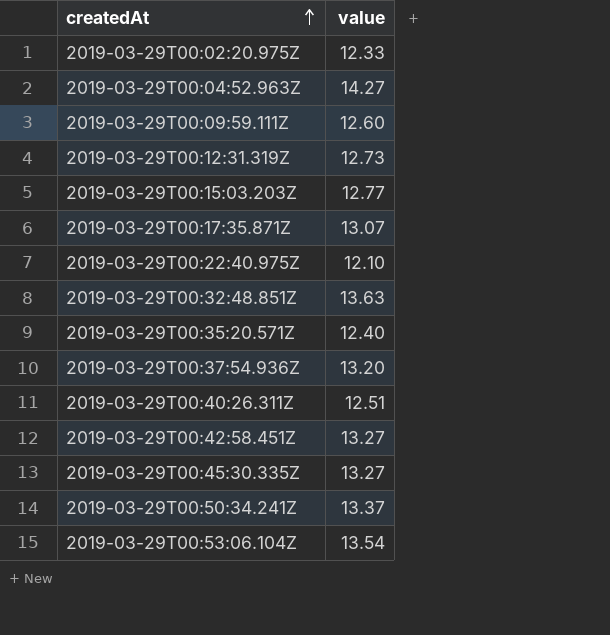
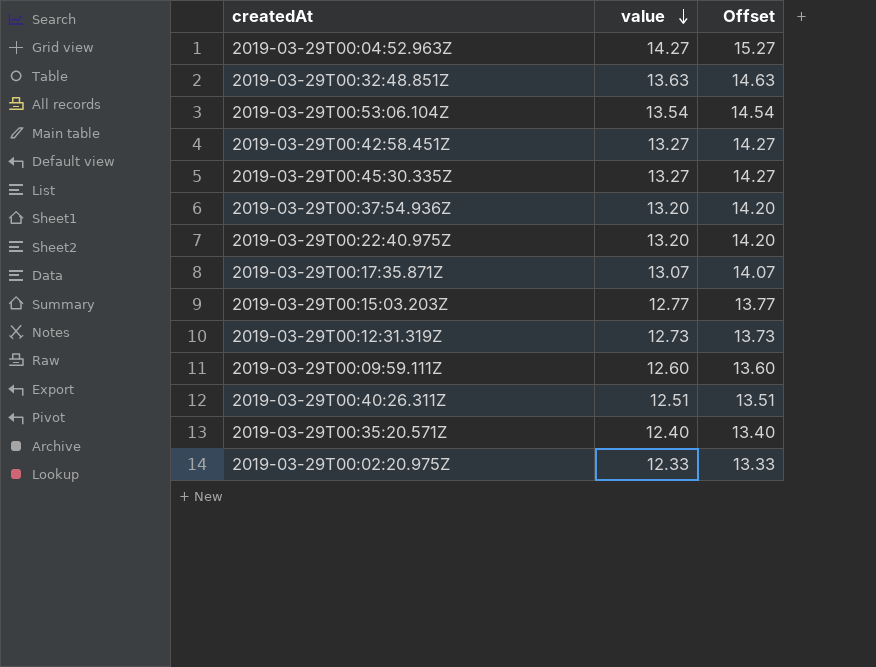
row order: createdAt ascending -> value descending
column Offset | formula: none -> [value] + 1
row 2019-03-29T00:50:34.241Z: 13.37 -> none
2019-03-29T00:22:40.975Z | value: 12.10 -> 13.20

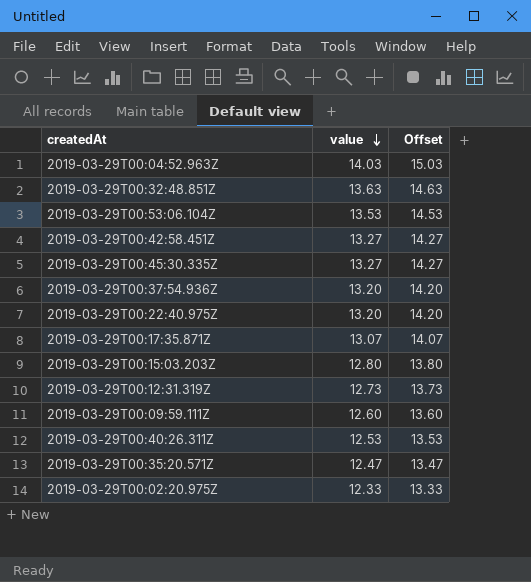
2019-03-29T00:04:52.963Z | value: 14.27 -> 14.03
2019-03-29T00:04:52.963Z | Offset: 15.27 -> 15.03
2019-03-29T00:53:06.104Z | value: 13.54 -> 13.53
2019-03-29T00:53:06.104Z | Offset: 14.54 -> 14.53
2019-03-29T00:15:03.203Z | value: 12.77 -> 12.80
2019-03-29T00:15:03.203Z | Offset: 13.77 -> 13.80
2019-03-29T00:40:26.311Z | value: 12.51 -> 12.53
2019-03-29T00:40:26.311Z | Offset: 13.51 -> 13.53
2019-03-29T00:35:20.571Z | value: 12.40 -> 12.47
2019-03-29T00:35:20.571Z | Offset: 13.40 -> 13.47

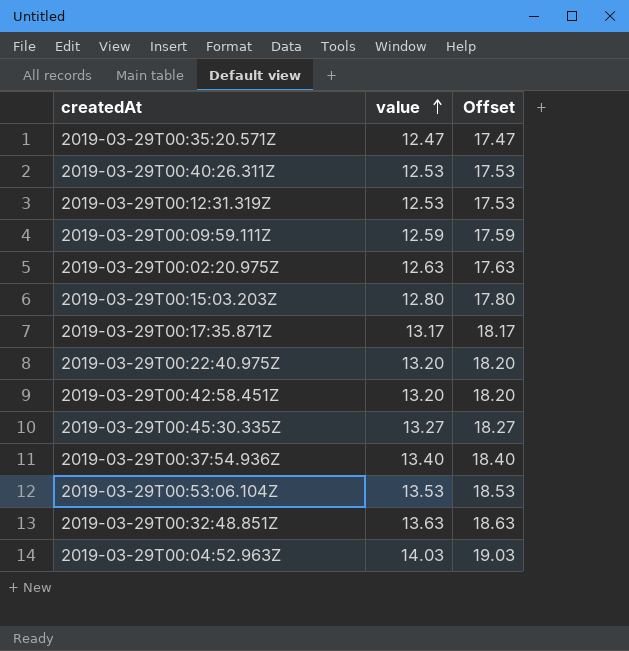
row order: value descending -> value ascending
column Offset | formula: [value] + 1 -> [value] + 5
2019-03-29T00:12:31.319Z | value: 12.73 -> 12.53
2019-03-29T00:09:59.111Z | value: 12.60 -> 12.59
2019-03-29T00:02:20.975Z | value: 12.33 -> 12.63
2019-03-29T00:17:35.871Z | value: 13.07 -> 13.17
2019-03-29T00:42:58.451Z | value: 13.27 -> 13.20
2019-03-29T00:37:54.936Z | value: 13.20 -> 13.40

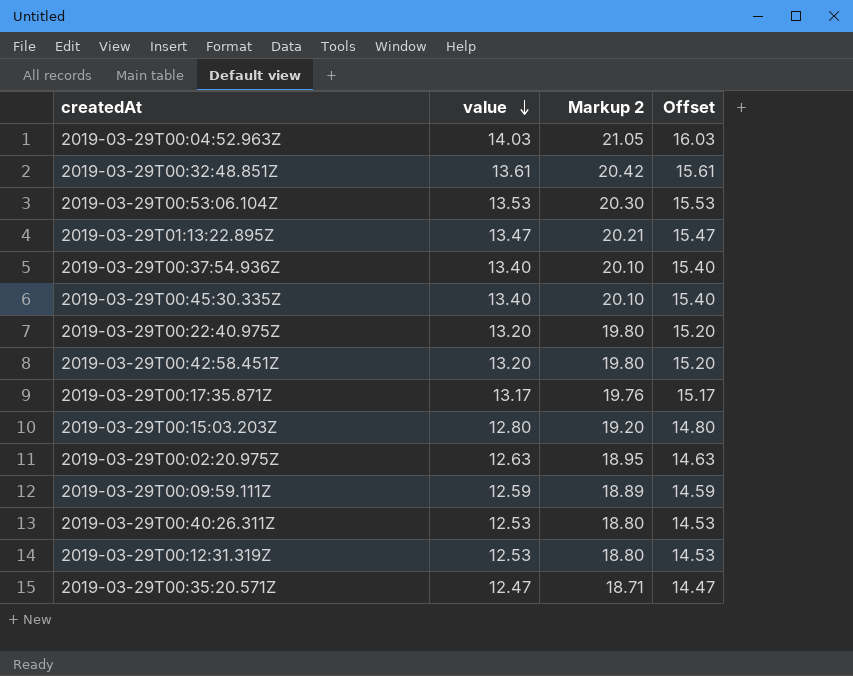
row order: value ascending -> value descending
column Markup 2 | formula: none -> [value] * 1.5
column Offset | formula: [value] + 5 -> [value] + 2
2019-03-29T00:32:48.851Z | value: 13.63 -> 13.61
row 2019-03-29T01:13:22.895Z: none -> 13.47 | 20.21 | 15.47
2019-03-29T00:45:30.335Z | value: 13.27 -> 13.40

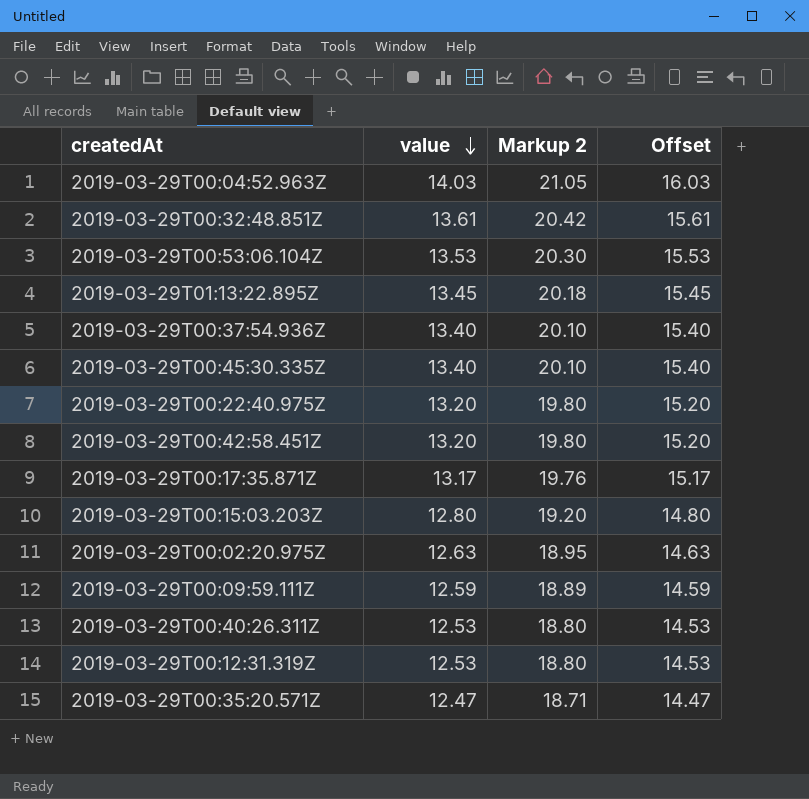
2019-03-29T01:13:22.895Z | value: 13.47 -> 13.45
2019-03-29T01:13:22.895Z | Markup 2: 20.21 -> 20.18
2019-03-29T01:13:22.895Z | Offset: 15.47 -> 15.45

